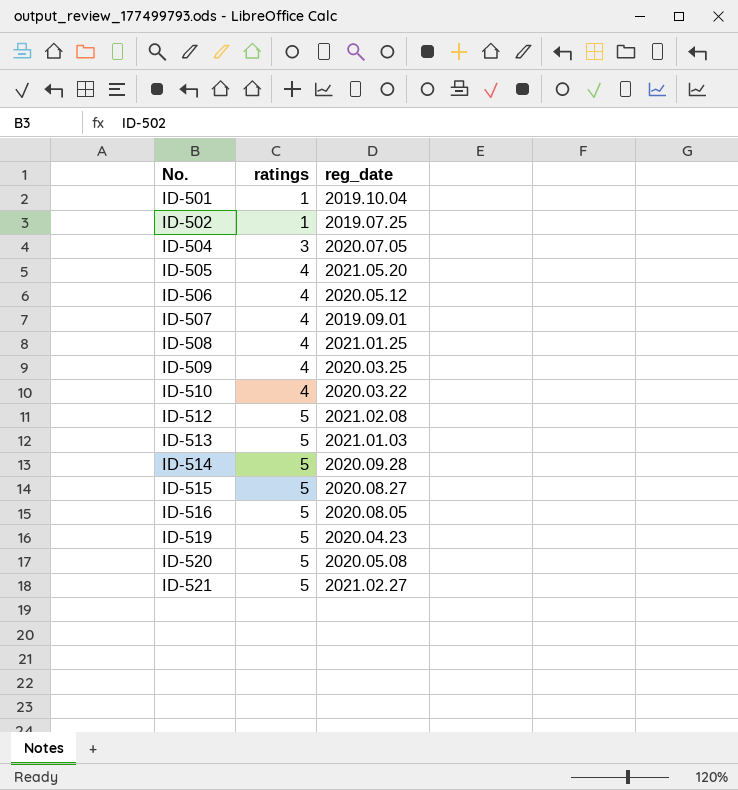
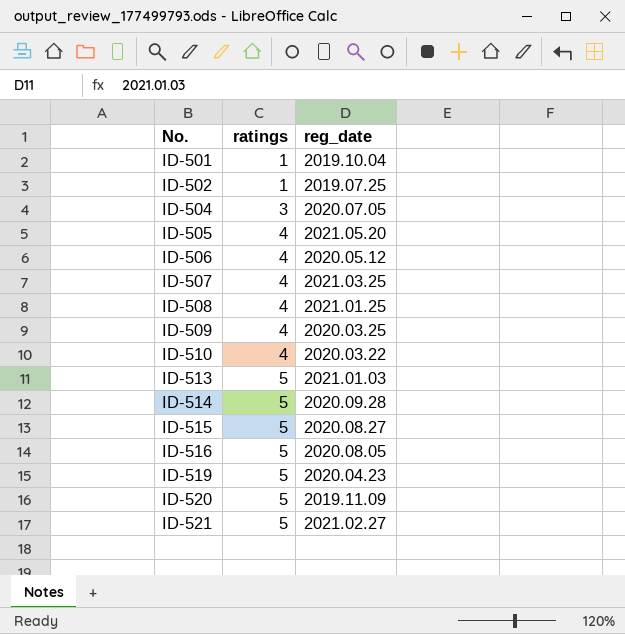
row ID-512: 5 | 2021.02.08 -> none
ID-507 | reg_date: 2019.09.01 -> 2021.03.25
ID-520 | reg_date: 2020.05.08 -> 2019.11.09

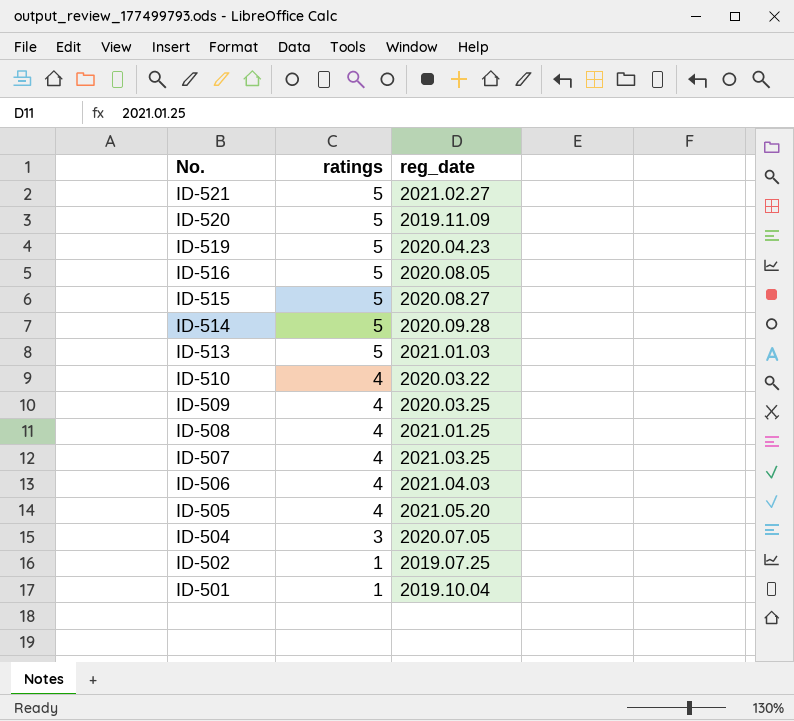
row order: No. ascending -> No. descending
ID-506 | reg_date: 2020.05.12 -> 2021.04.03

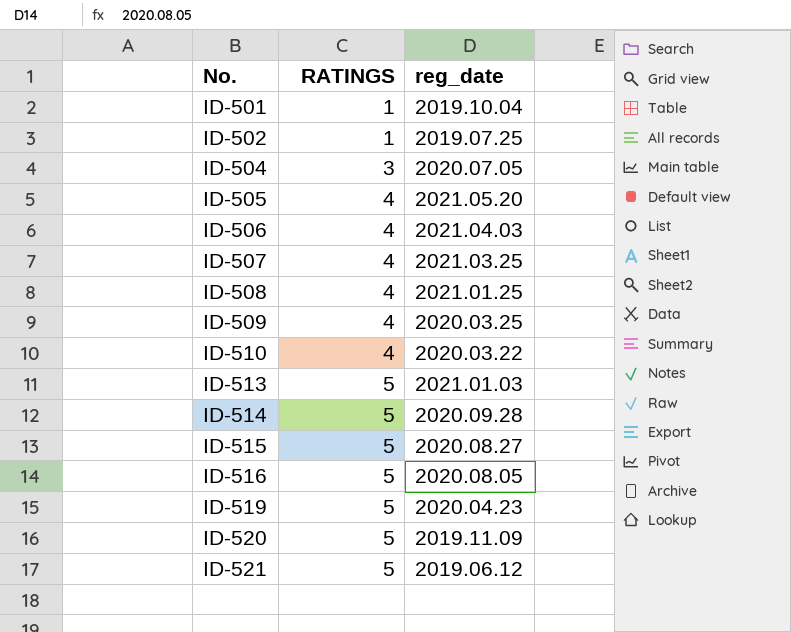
row order: No. descending -> No. ascending
column name: ratings -> RATINGS
ID-521 | reg_date: 2021.02.27 -> 2019.06.12

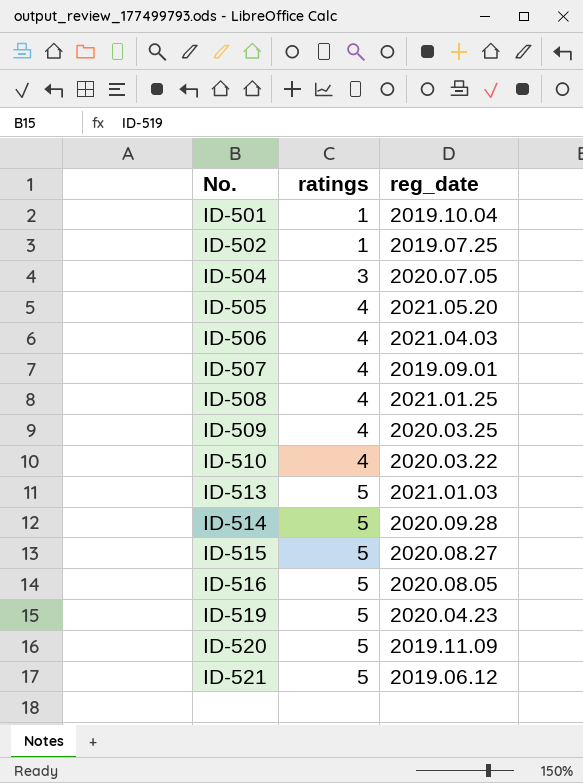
column name: RATINGS -> ratings
ID-507 | reg_date: 2021.03.25 -> 2019.09.01

